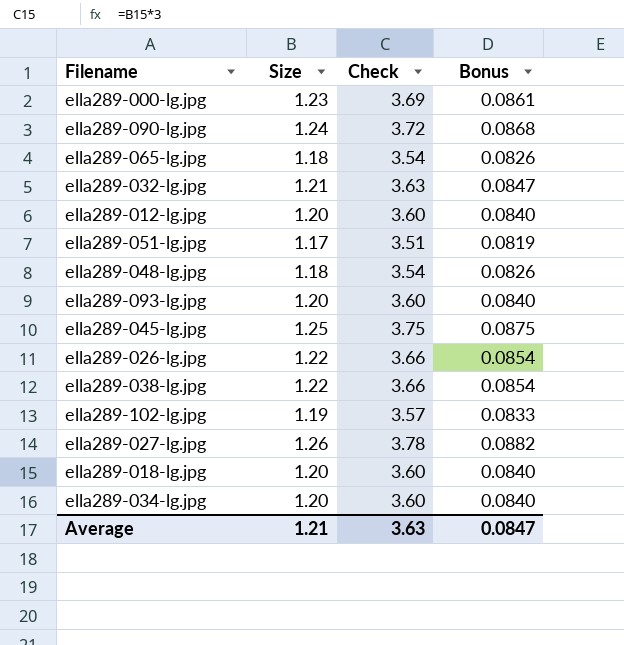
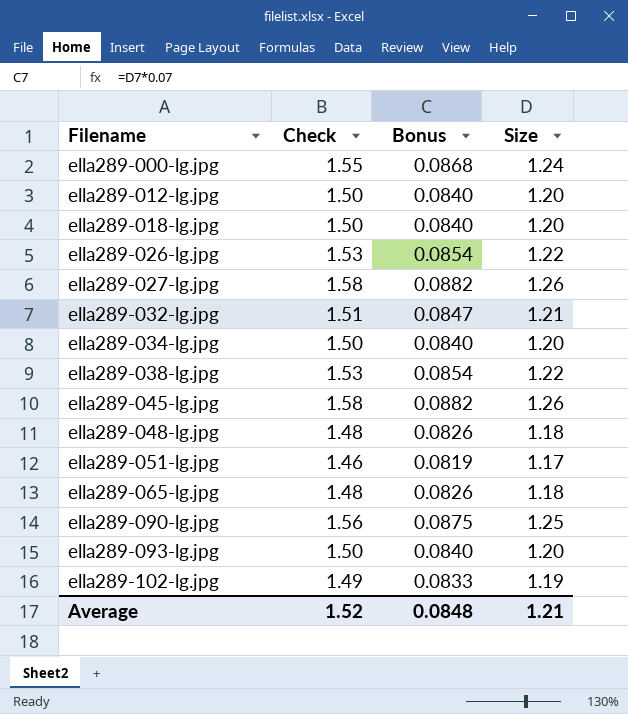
row order: none -> Filename ascending
column Check | formula: [Size] * 3 -> [Size] * 1.25
column Size | position: 2 -> 4
ella289-000-lg.jpg | Bonus: 0.0861 -> 0.0868
ella289-000-lg.jpg | Size: 1.23 -> 1.24
ella289-045-lg.jpg | Bonus: 0.0875 -> 0.0882
ella289-045-lg.jpg | Size: 1.25 -> 1.26
ella289-090-lg.jpg | Bonus: 0.0868 -> 0.0875
ella289-090-lg.jpg | Size: 1.24 -> 1.25
Average | Check: 3.63 -> 1.52
Average | Bonus: 0.0847 -> 0.0848

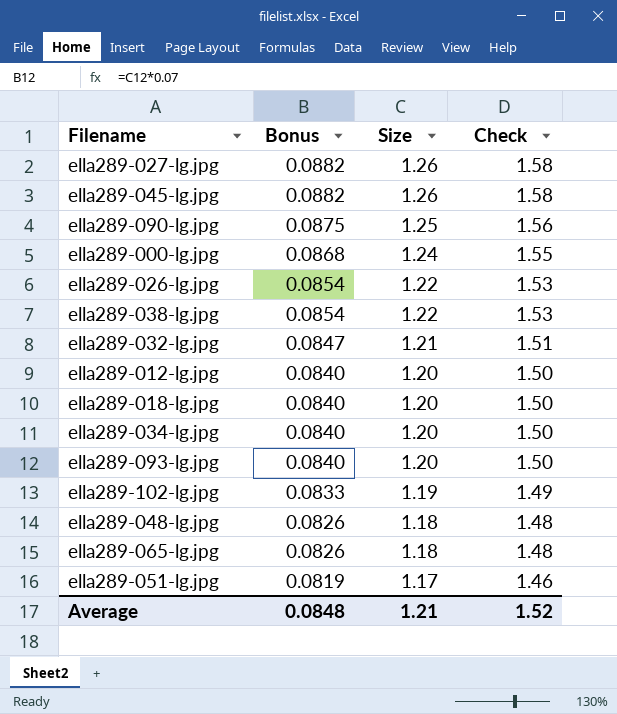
row order: Filename ascending -> Bonus descending
column Check | position: 2 -> 4

